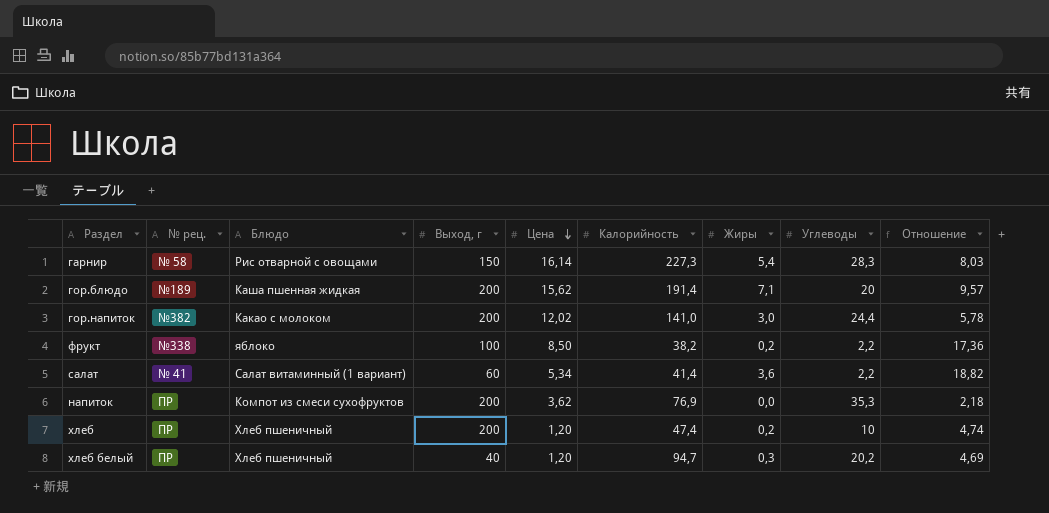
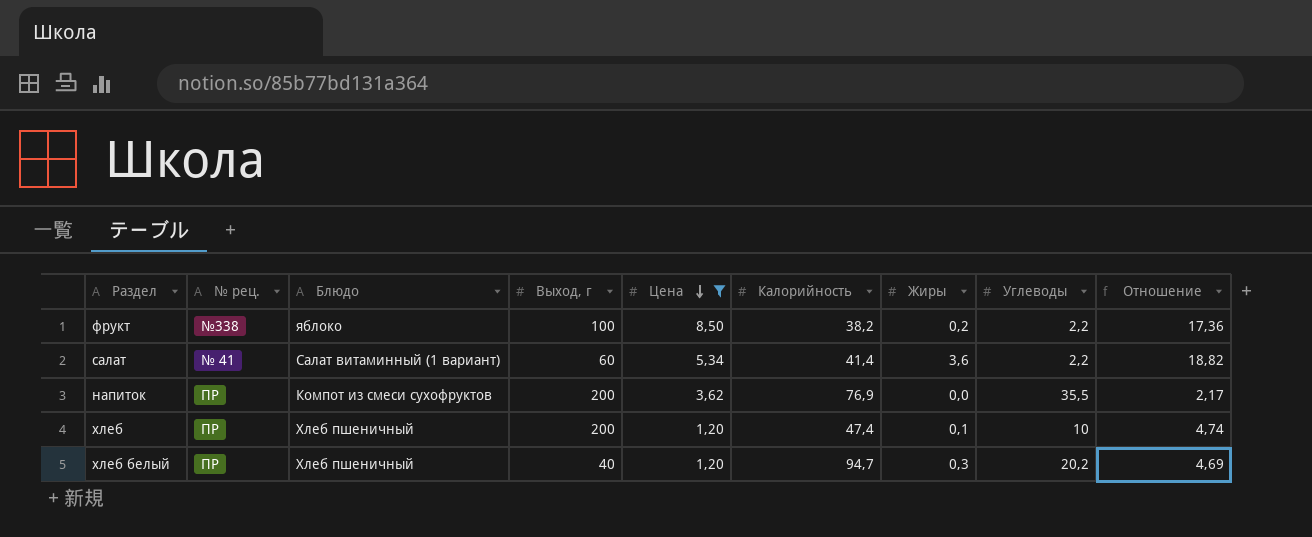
filter: none -> Цена <= 8,50
напиток | Углеводы: 35,3 -> 35,5
напиток | Отношение: 2,18 -> 2,17
хлеб | Жиры: 0,2 -> 0,1

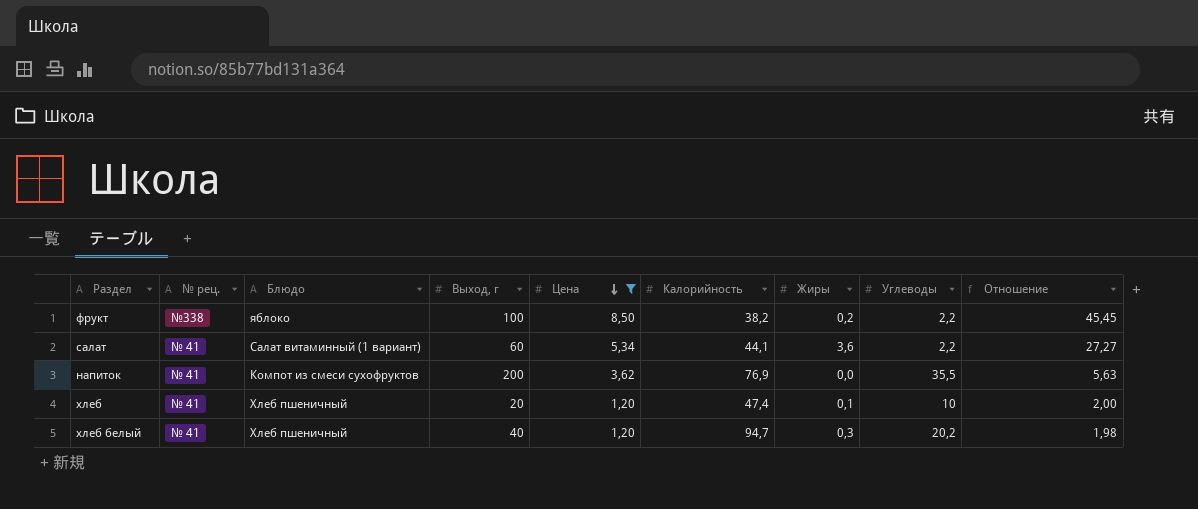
column Отношение | formula: [Калорийность] / [Углеводы] -> [Выход, г] / [Углеводы]
салат | Калорийность: 41,4 -> 44,1
напиток | № рец.: ПР -> № 41
хлеб | № рец.: ПР -> № 41
хлеб | Выход, г: 200 -> 20
хлеб белый | № рец.: ПР -> № 41

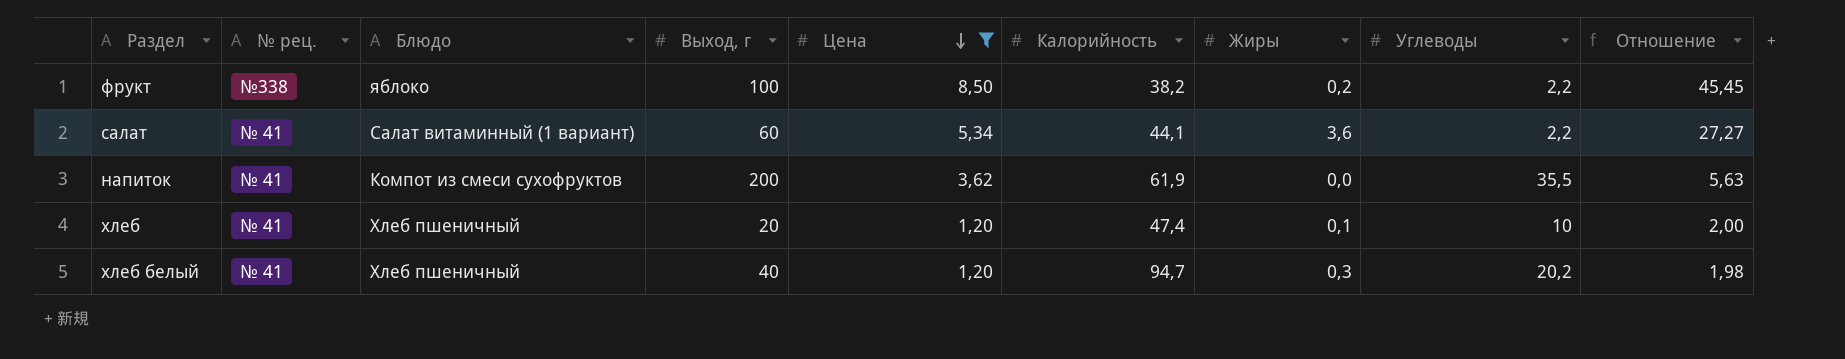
напиток | Калорийность: 76,9 -> 61,9

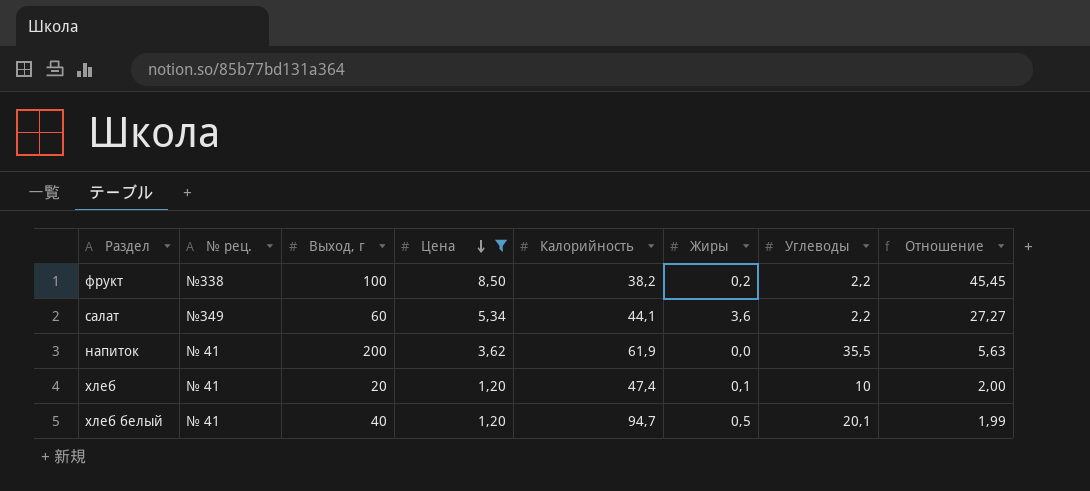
column Блюдо | position: 3 -> none
салат | № рец.: № 41 -> №349
хлеб белый | Жиры: 0,3 -> 0,5
хлеб белый | Углеводы: 20,2 -> 20,1
хлеб белый | Отношение: 1,98 -> 1,99

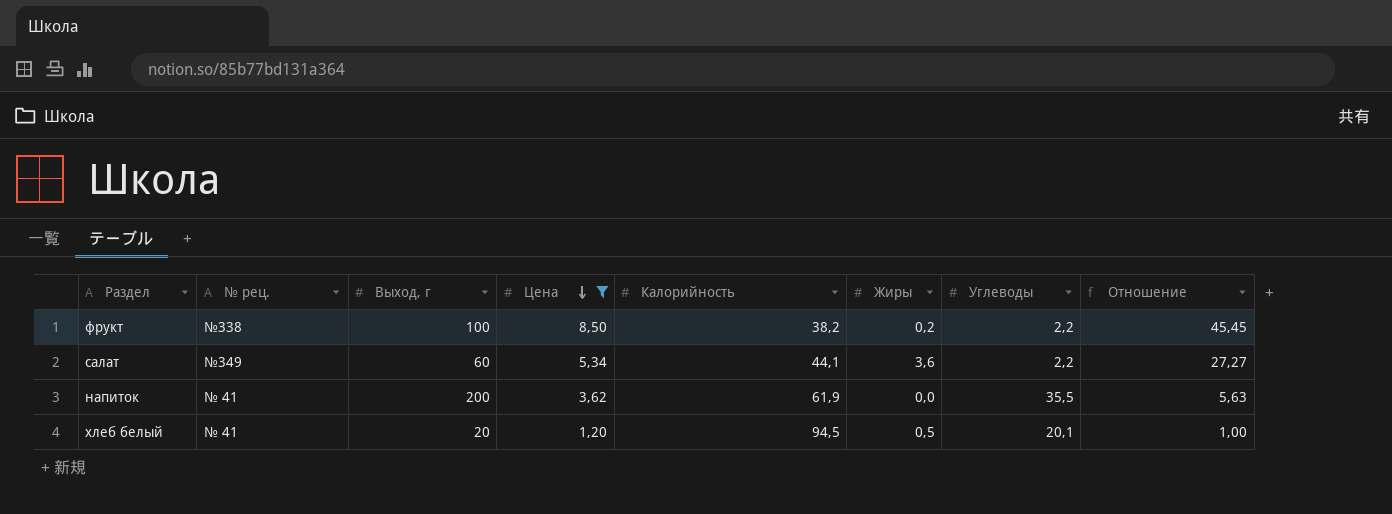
row хлеб: № 41 | 20 | 1,20 | 47,4 | 0,1 | 10 | 2,00 -> none
хлеб белый | Выход, г: 40 -> 20
хлеб белый | Калорийность: 94,7 -> 94,5
хлеб белый | Отношение: 1,99 -> 1,00

